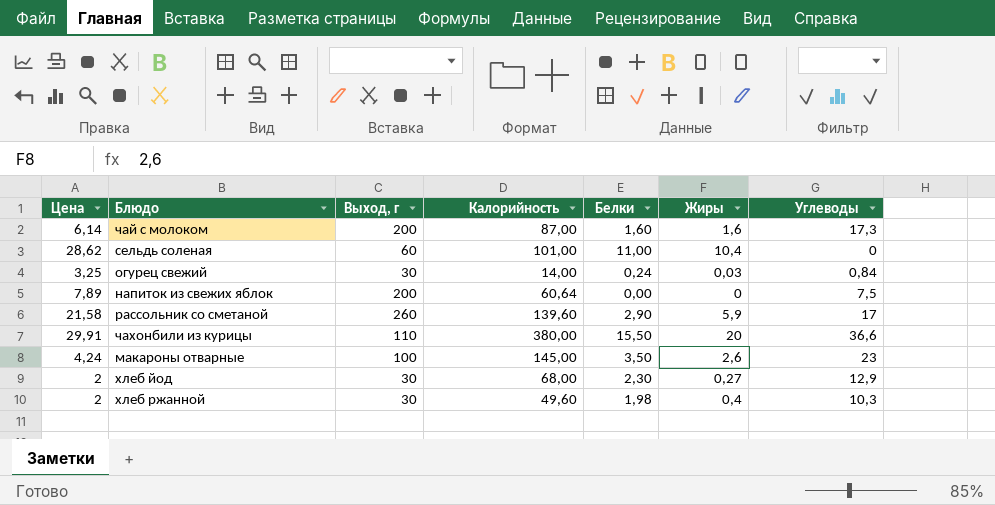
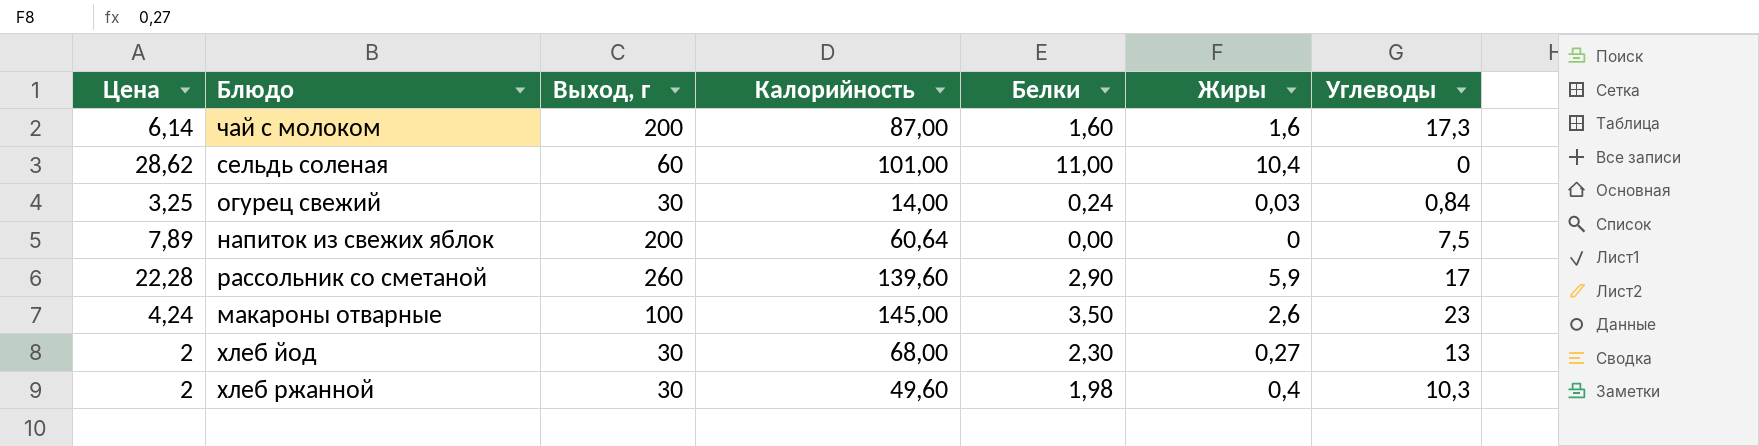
row чахонбили из курицы: 29,91 | 110 | 380,00 | 15,50 | 20 | 36,6 -> none
рассольник со сметаной | Цена: 21,58 -> 22,28
хлеб йод | Углеводы: 12,9 -> 13

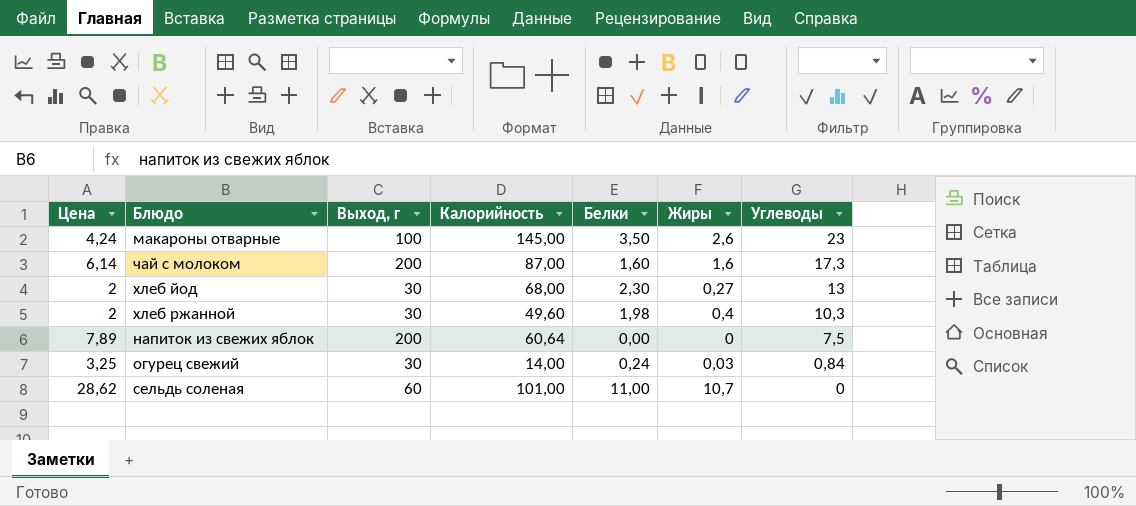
row order: none -> Углеводы descending
row рассольник со сметаной: 22,28 | 260 | 139,60 | 2,90 | 5,9 | 17 -> none
сельдь соленая | Жиры: 10,4 -> 10,7

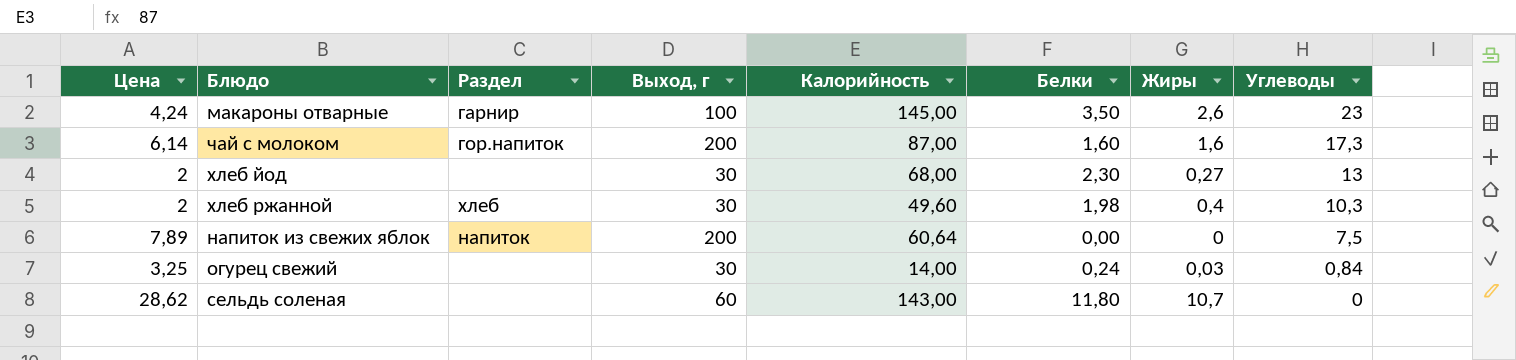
column Раздел | position: none -> 3
сельдь соленая | Калорийность: 101,00 -> 143,00
сельдь соленая | Белки: 11,00 -> 11,80

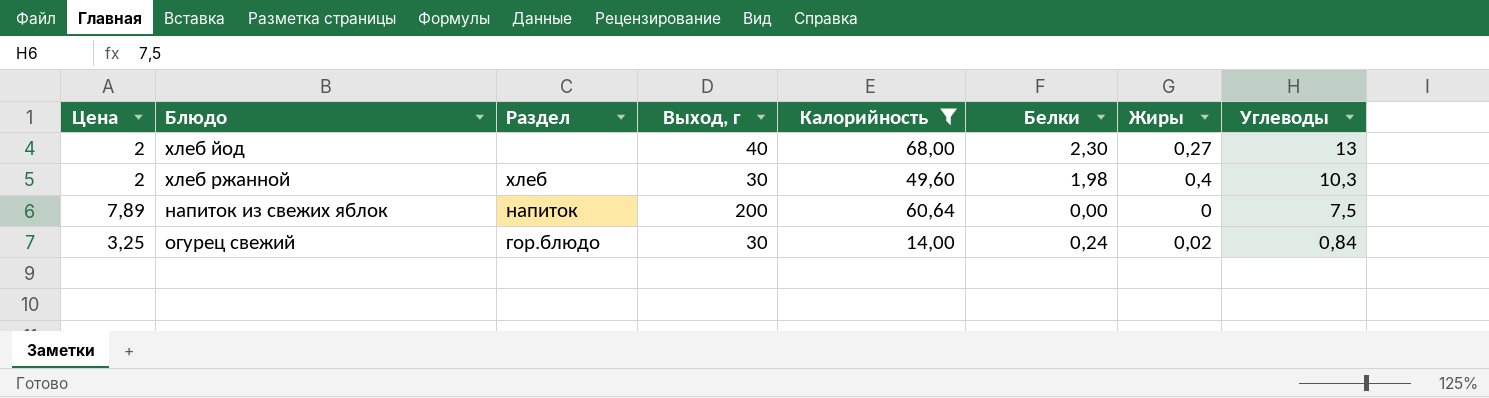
filter: none -> Калорийность <= 68,00
хлеб йод | Выход, г: 30 -> 40
огурец свежий | Раздел: none -> гор.блюдо
огурец свежий | Жиры: 0,03 -> 0,02

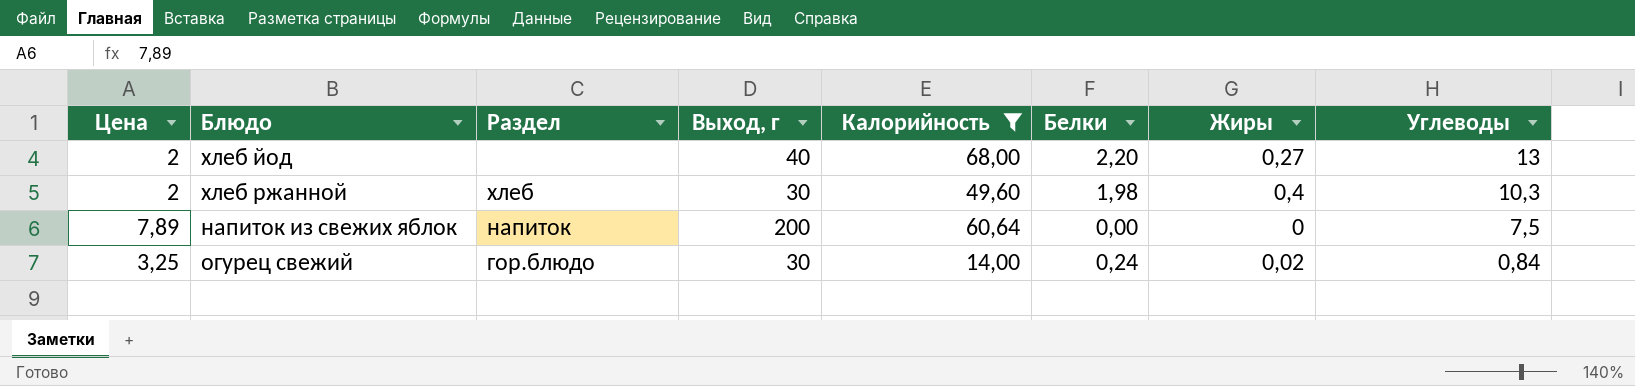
хлеб йод | Белки: 2,30 -> 2,20

